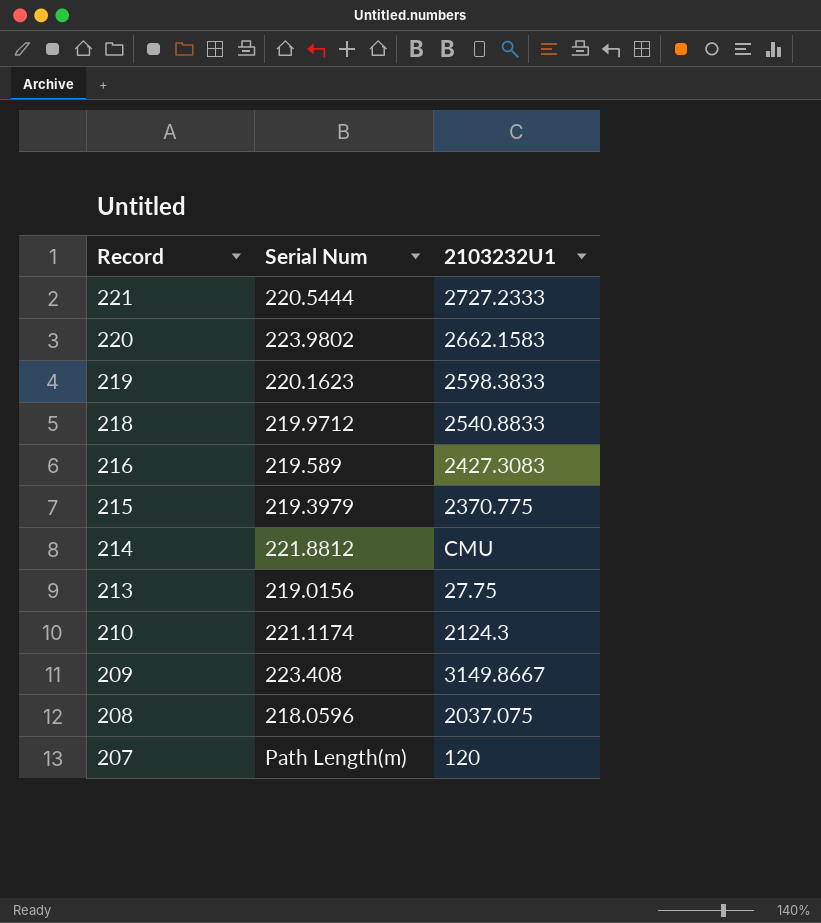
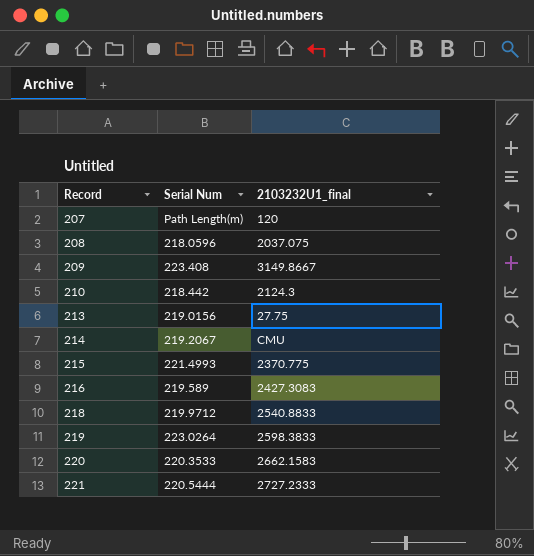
row order: Record descending -> Record ascending
column name: 2103232U1 -> 2103232U1_final
210 | Serial Num: 221.1174 -> 218.442
214 | Serial Num: 221.8812 -> 219.2067
215 | Serial Num: 219.3979 -> 221.4993
219 | Serial Num: 220.1623 -> 223.0264
220 | Serial Num: 223.9802 -> 220.3533

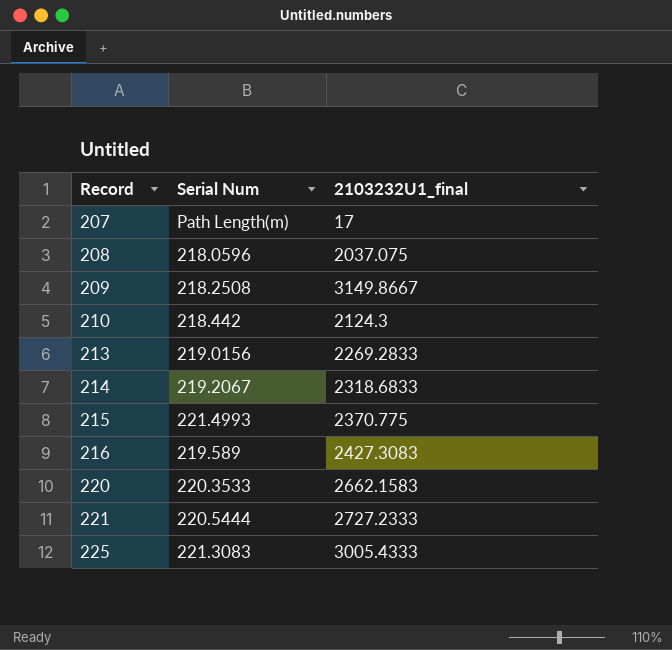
row 218: 219.9712 | 2540.8833 -> none
row 219: 223.0264 | 2598.3833 -> none
207 | 2103232U1_final: 120 -> 17
209 | Serial Num: 223.408 -> 218.2508
213 | 2103232U1_final: 27.75 -> 2269.2833
214 | 2103232U1_final: CMU -> 2318.6833
row 225: none -> 221.3083 | 3005.4333

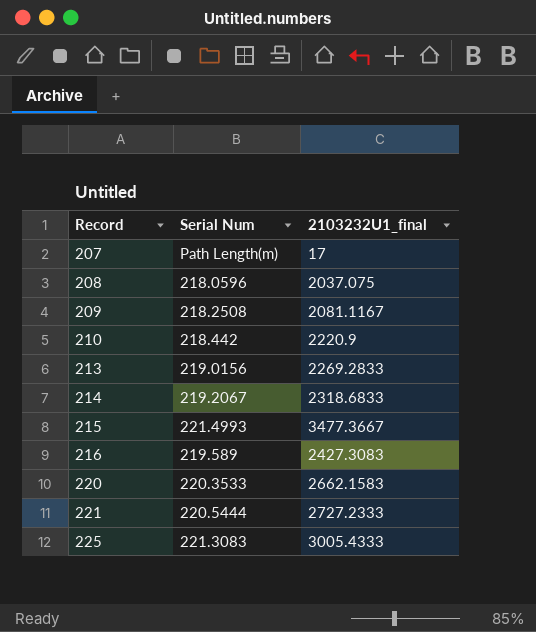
209 | 2103232U1_final: 3149.8667 -> 2081.1167
210 | 2103232U1_final: 2124.3 -> 2220.9
215 | 2103232U1_final: 2370.775 -> 3477.3667

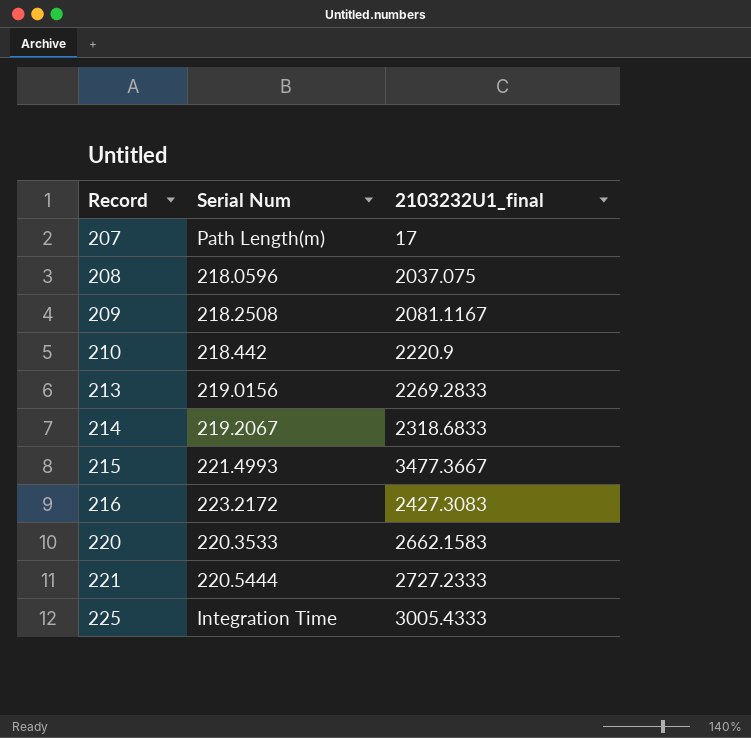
216 | Serial Num: 219.589 -> 223.2172
225 | Serial Num: 221.3083 -> Integration Time

